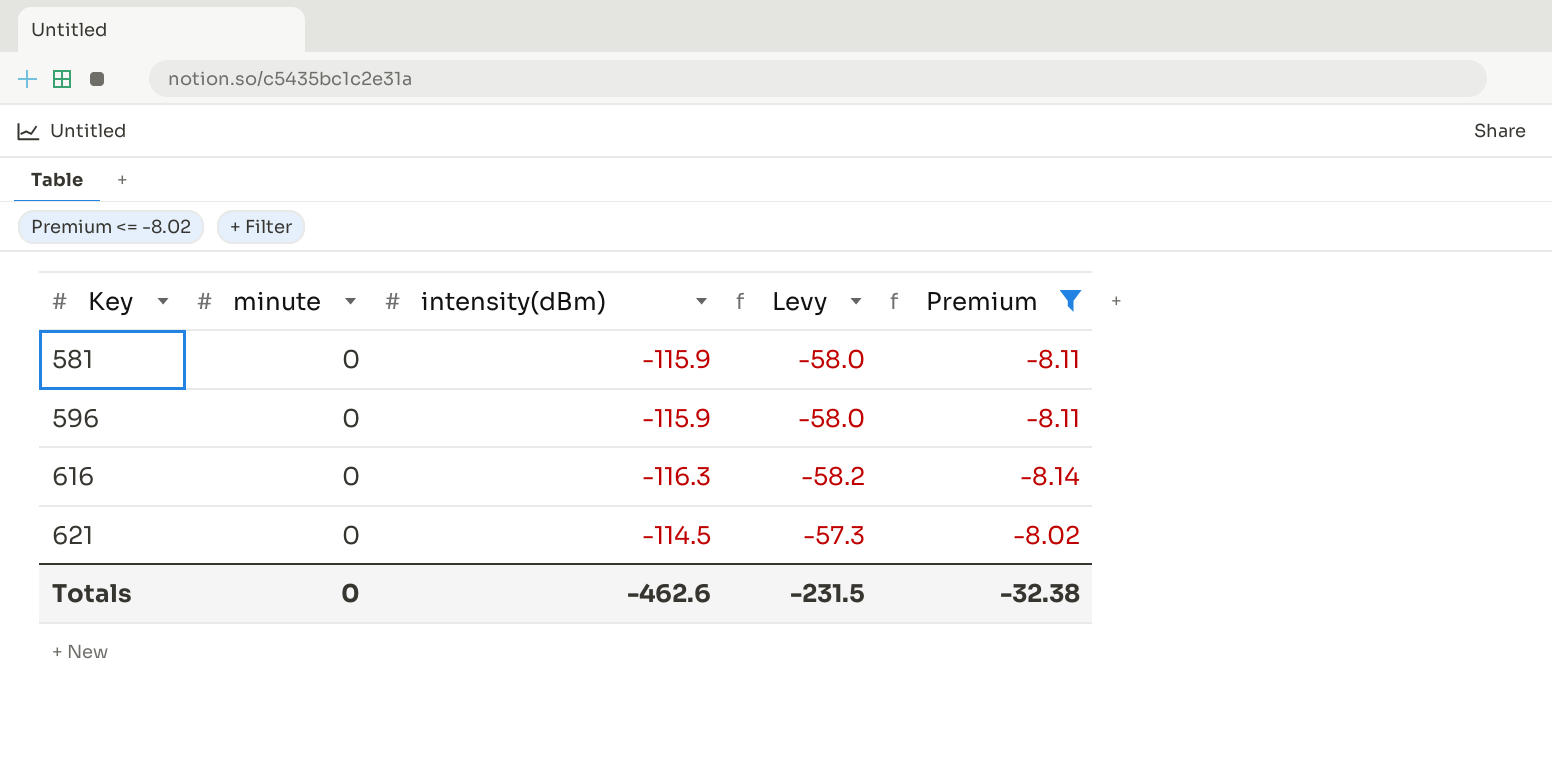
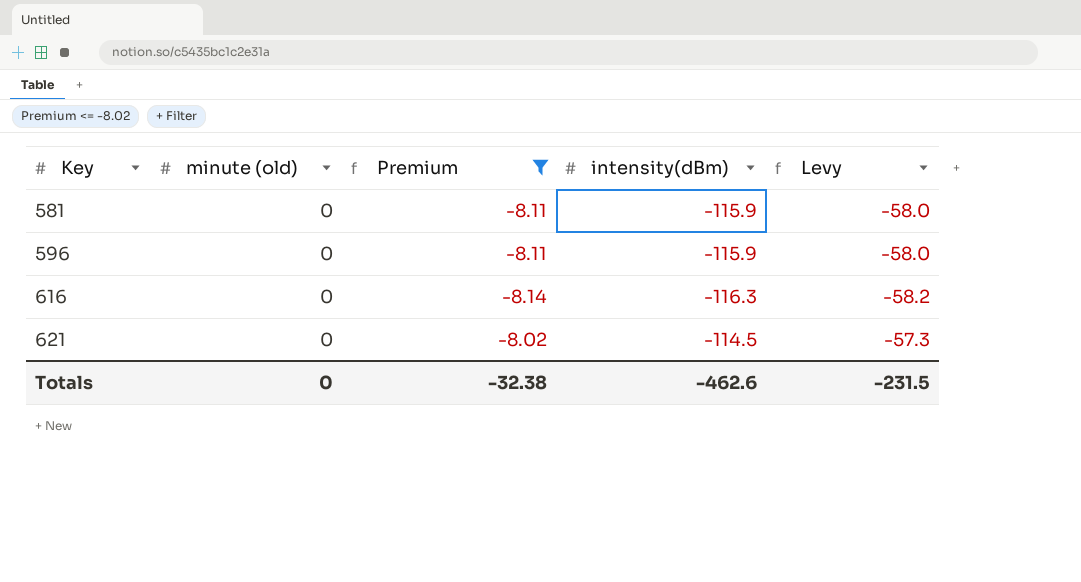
column name: minute -> minute (old)
column Premium | position: 5 -> 3

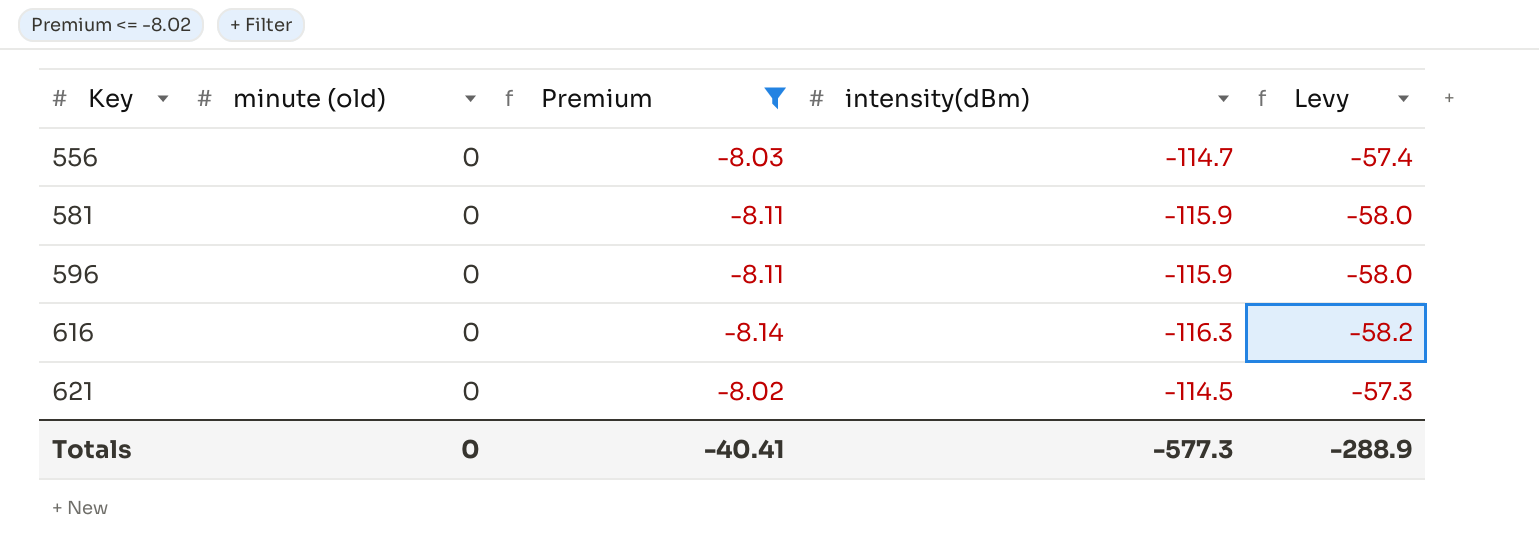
row 556: none -> 0 | -8.03 | -114.7 | -57.4
Totals | Premium: -32.38 -> -40.41
Totals | intensity(dBm): -462.6 -> -577.3
Totals | Levy: -231.5 -> -288.9

